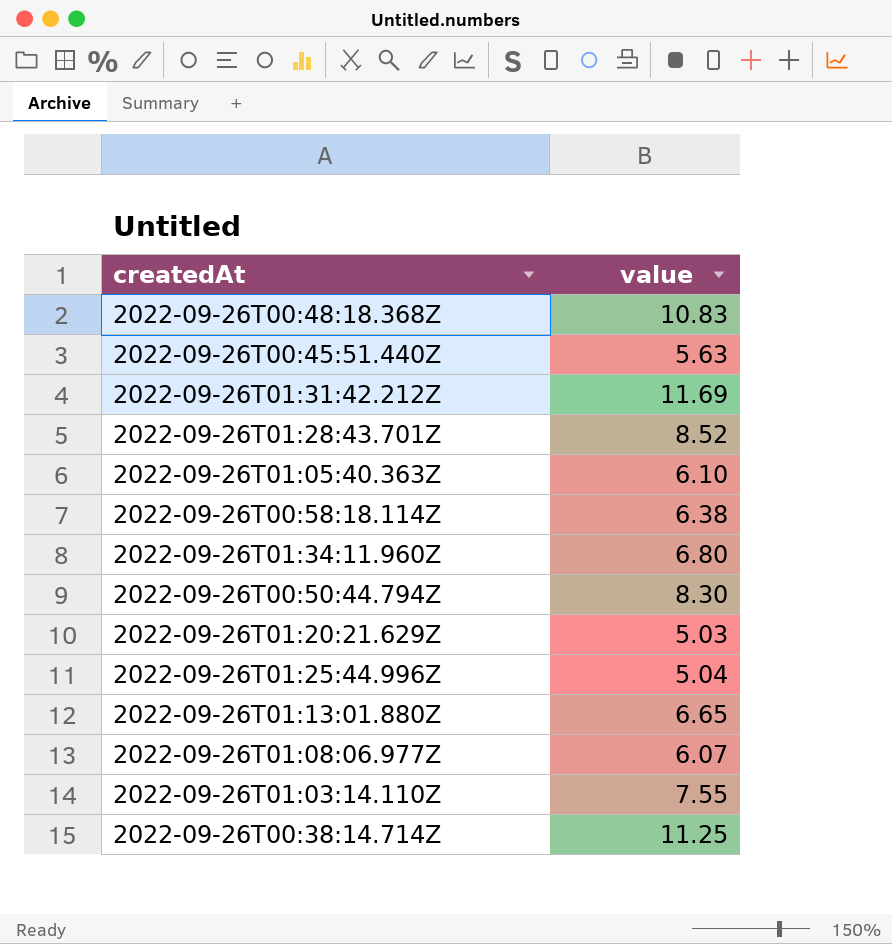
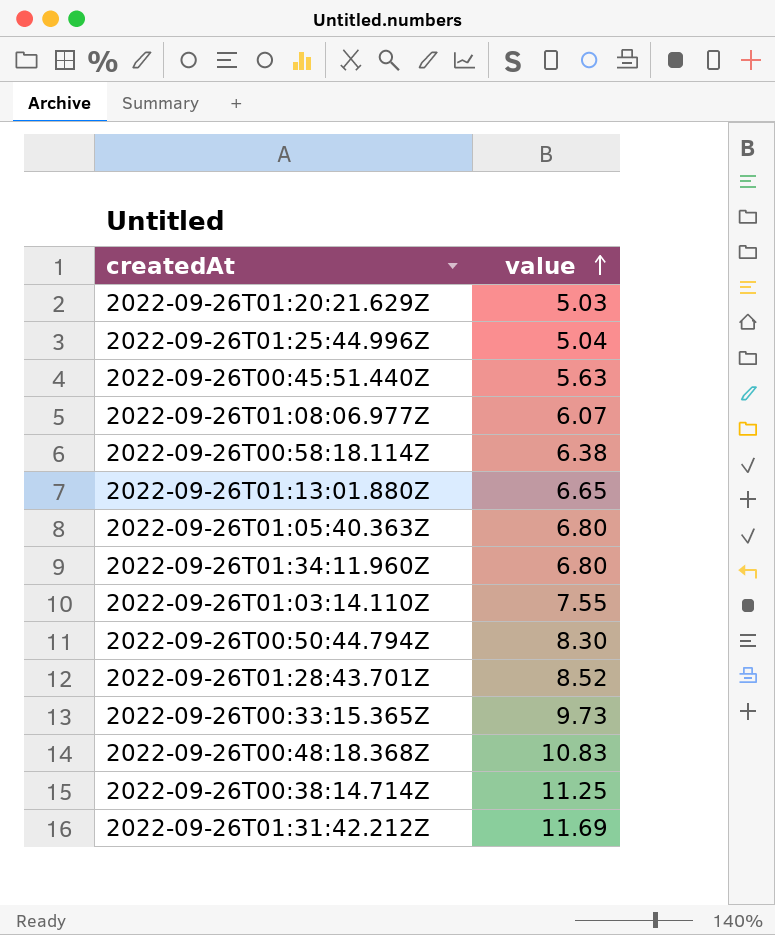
row order: none -> value ascending
2022-09-26T01:05:40.363Z | value: 6.10 -> 6.80
row 2022-09-26T00:33:15.365Z: none -> 9.73

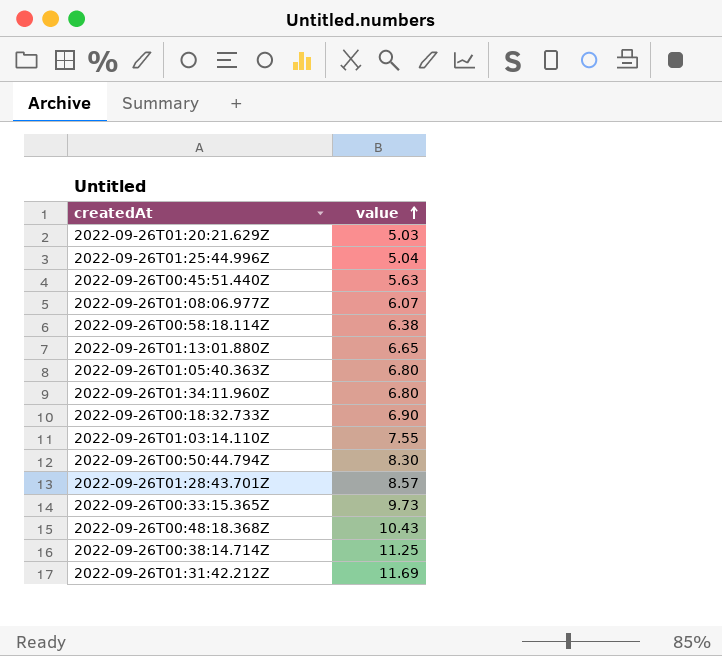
row 2022-09-26T00:18:32.733Z: none -> 6.90
2022-09-26T01:28:43.701Z | value: 8.52 -> 8.57
2022-09-26T00:48:18.368Z | value: 10.83 -> 10.43

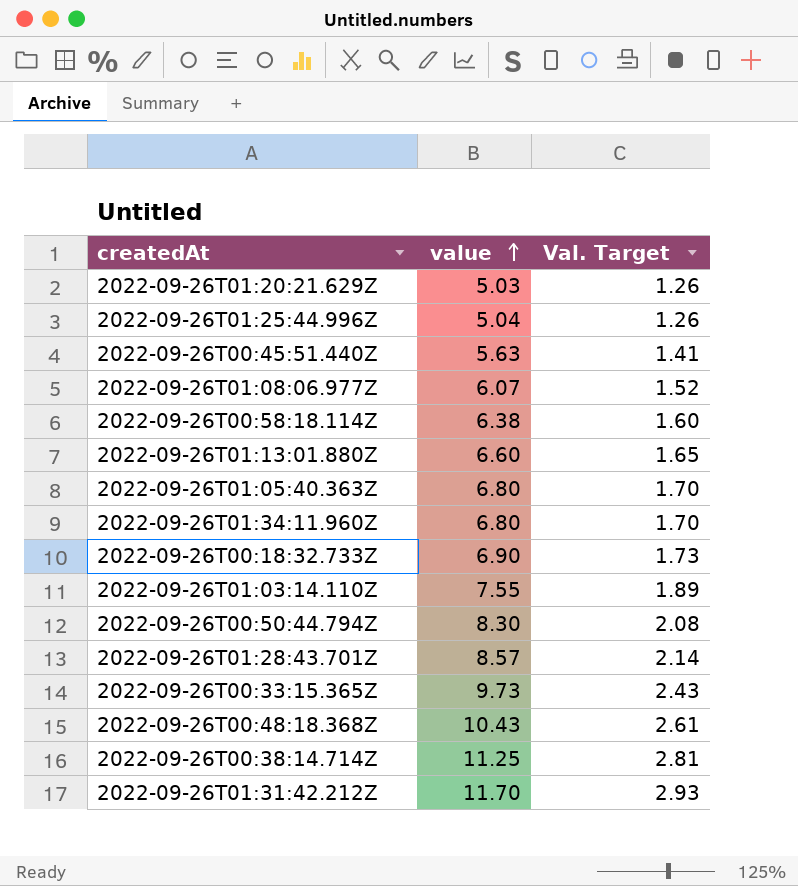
column Val. Target | formula: none -> [value] * 0.25
2022-09-26T01:13:01.880Z | value: 6.65 -> 6.60
2022-09-26T01:31:42.212Z | value: 11.69 -> 11.70

